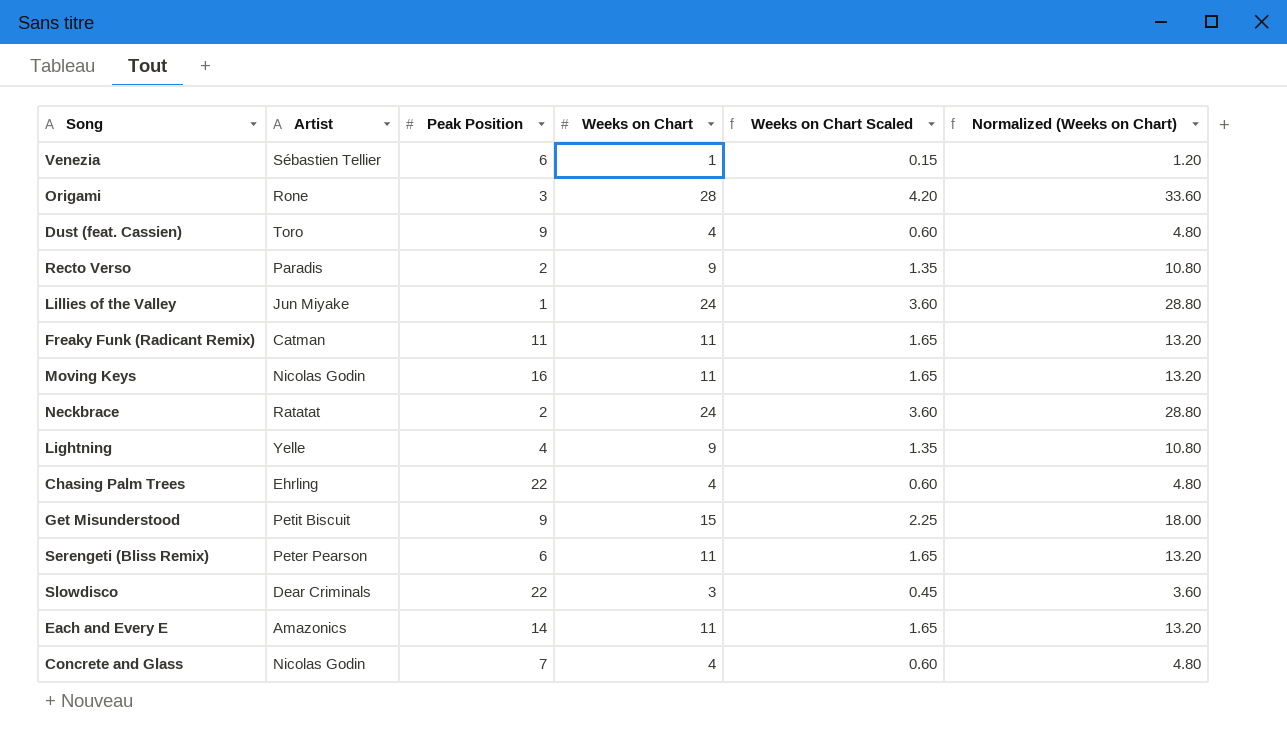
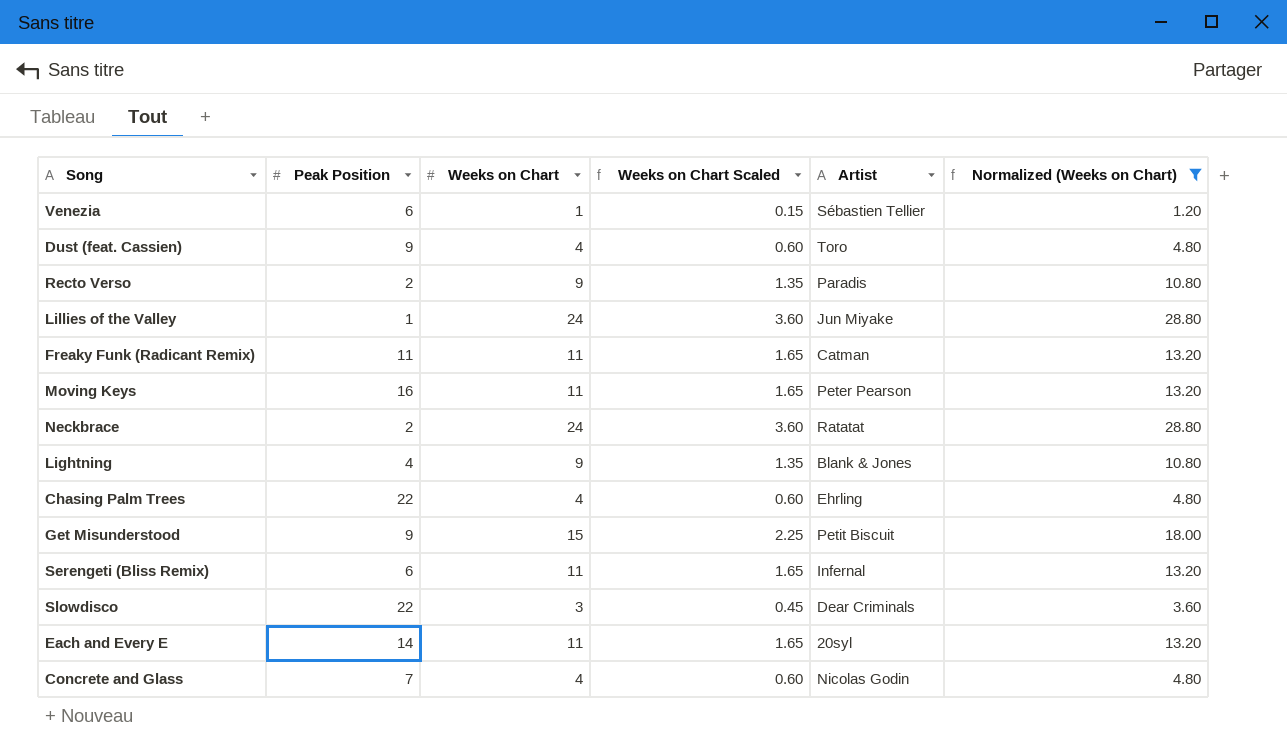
filter: none -> Normalized (Weeks on Chart) != 33.60
column Artist | position: 2 -> 5
Moving Keys | Artist: Nicolas Godin -> Peter Pearson
Lightning | Artist: Yelle -> Blank & Jones
Serengeti (Bliss Remix) | Artist: Peter Pearson -> Infernal
Each and Every E | Artist: Amazonics -> 20syl

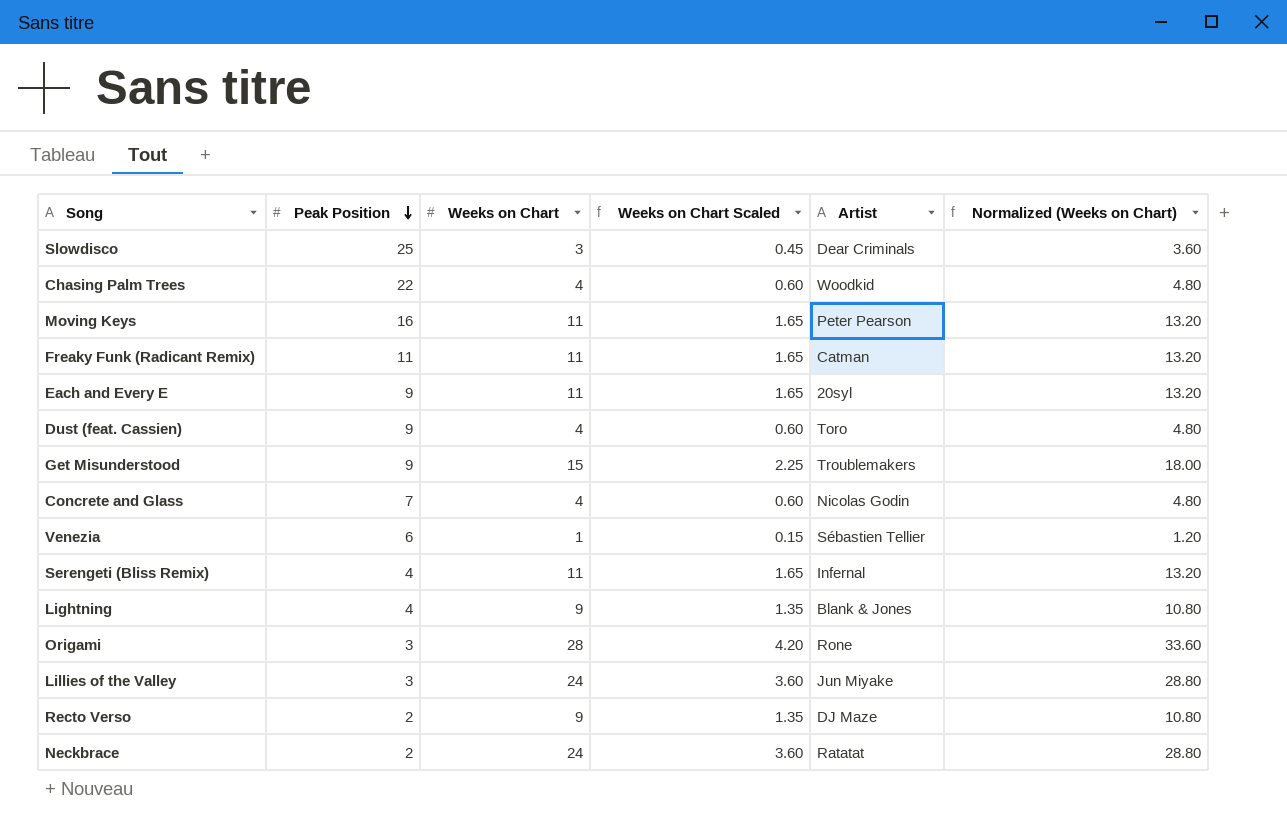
filter: Normalized (Weeks on Chart) != 33.60 -> none
row order: none -> Peak Position descending
Slowdisco | Peak Position: 22 -> 25
Chasing Palm Trees | Artist: Ehrling -> Woodkid
Each and Every E | Peak Position: 14 -> 9
Get Misunderstood | Artist: Petit Biscuit -> Troublemakers
Serengeti (Bliss Remix) | Peak Position: 6 -> 4
Lillies of the Valley | Peak Position: 1 -> 3
Recto Verso | Artist: Paradis -> DJ Maze

